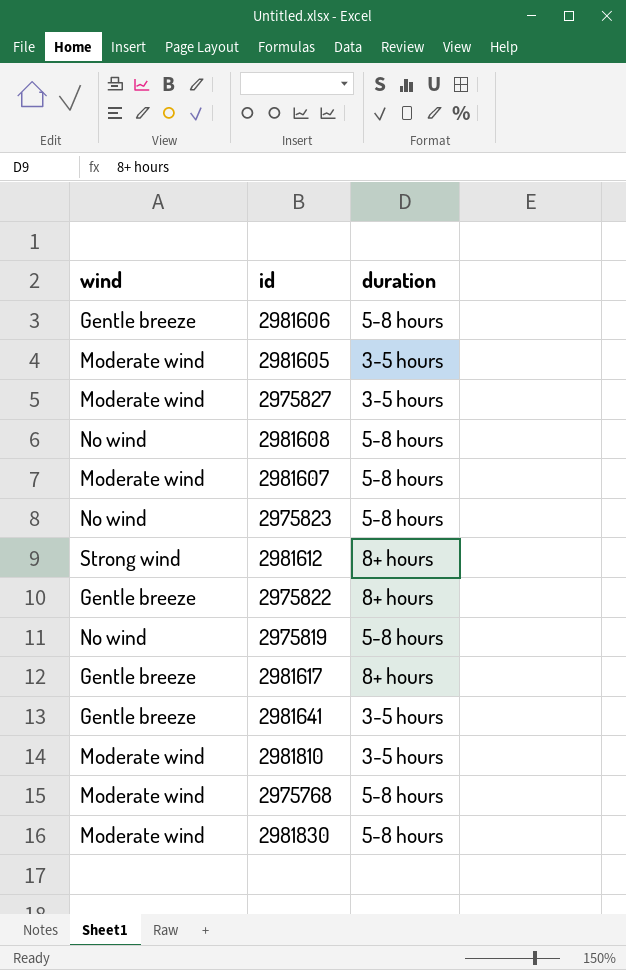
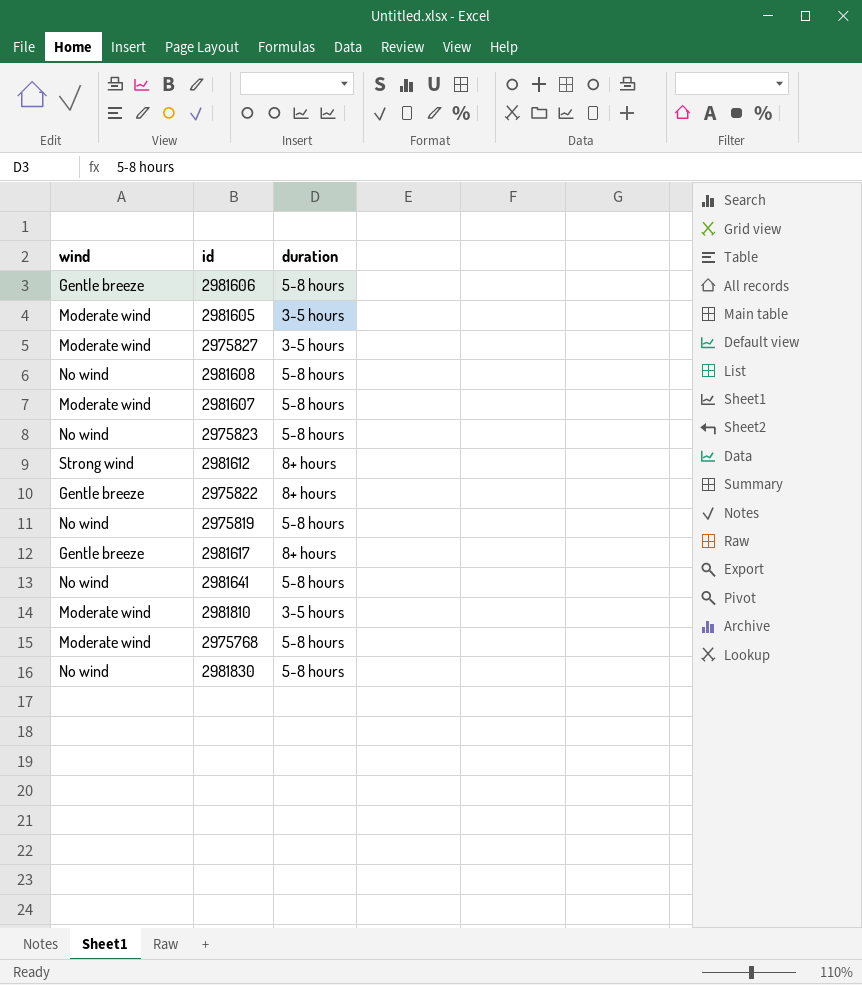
2981641 | wind: Gentle breeze -> No wind
2981641 | duration: 3-5 hours -> 5-8 hours
2981830 | wind: Moderate wind -> No wind

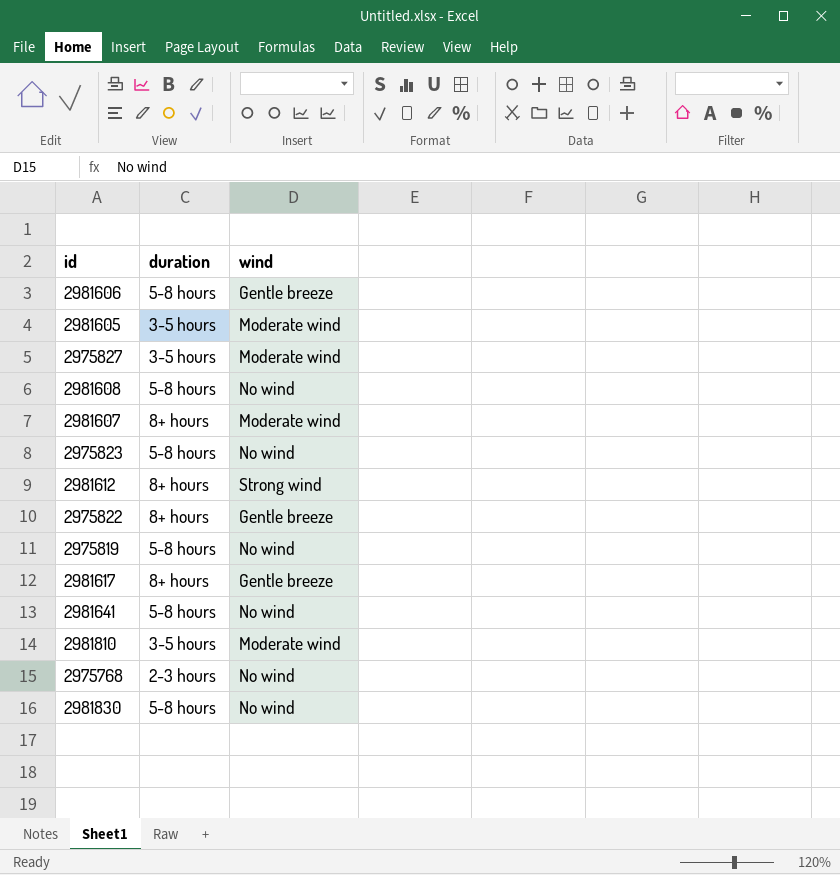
column wind | position: 1 -> 3
2981607 | duration: 5-8 hours -> 8+ hours
2975768 | duration: 5-8 hours -> 2-3 hours
2975768 | wind: Moderate wind -> No wind

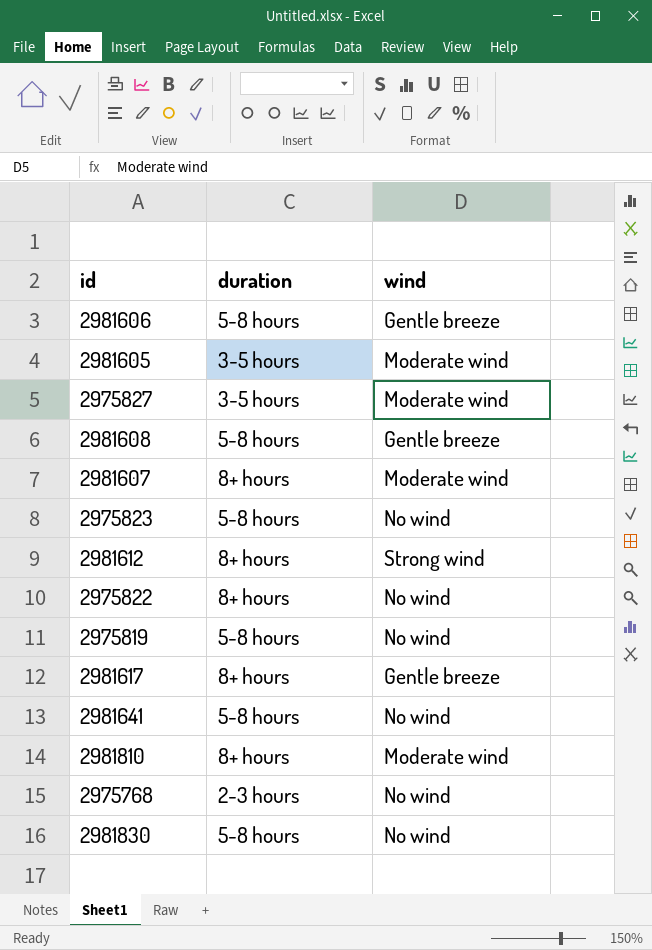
2981608 | wind: No wind -> Gentle breeze
2975822 | wind: Gentle breeze -> No wind
2981810 | duration: 3-5 hours -> 8+ hours

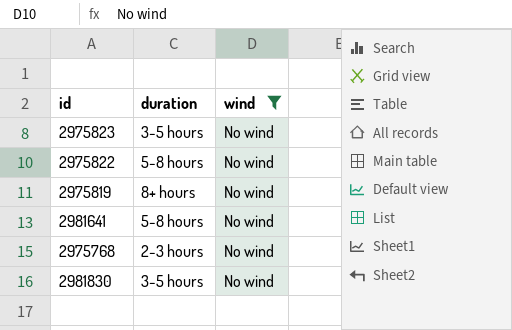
filter: none -> wind = No wind
2975823 | duration: 5-8 hours -> 3-5 hours
2975822 | duration: 8+ hours -> 5-8 hours
2975819 | duration: 5-8 hours -> 8+ hours
2981830 | duration: 5-8 hours -> 3-5 hours

